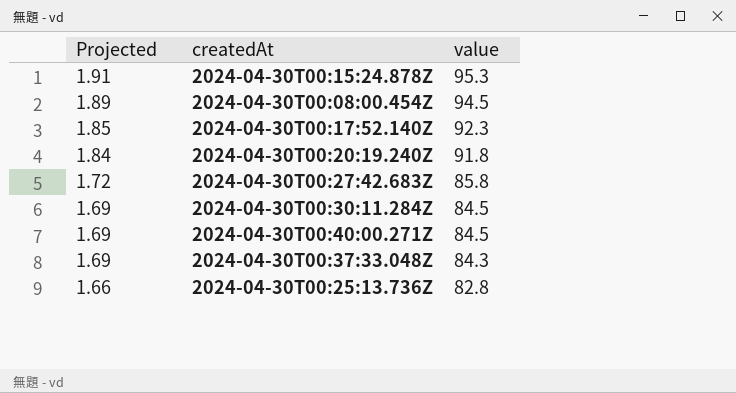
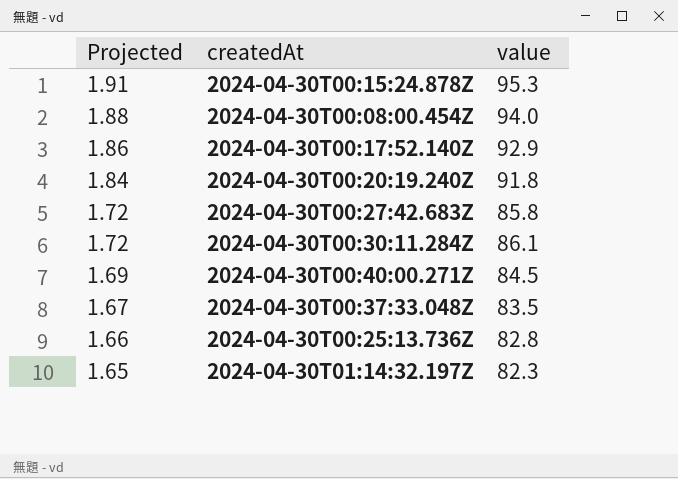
2024-04-30T00:08:00.454Z | Projected: 1.89 -> 1.88
2024-04-30T00:08:00.454Z | value: 94.5 -> 94.0
2024-04-30T00:17:52.140Z | Projected: 1.85 -> 1.86
2024-04-30T00:17:52.140Z | value: 92.3 -> 92.9
2024-04-30T00:30:11.284Z | Projected: 1.69 -> 1.72
2024-04-30T00:30:11.284Z | value: 84.5 -> 86.1
2024-04-30T00:37:33.048Z | Projected: 1.69 -> 1.67
2024-04-30T00:37:33.048Z | value: 84.3 -> 83.5
row 2024-04-30T01:14:32.197Z: none -> 1.65 | 82.3

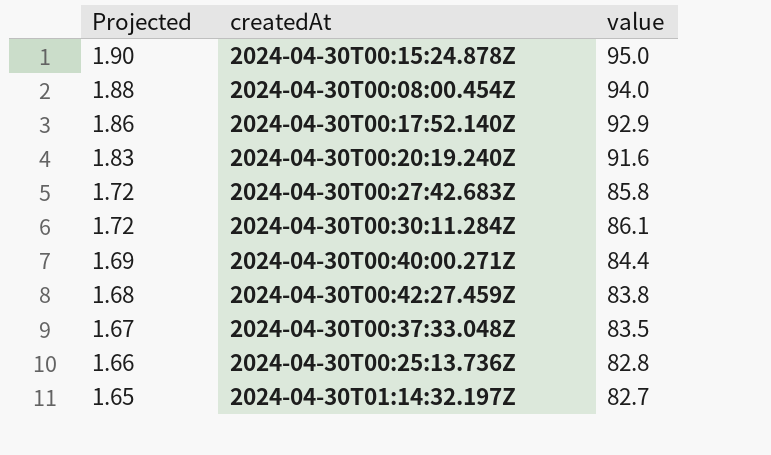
2024-04-30T00:15:24.878Z | Projected: 1.91 -> 1.90
2024-04-30T00:15:24.878Z | value: 95.3 -> 95.0
2024-04-30T00:20:19.240Z | Projected: 1.84 -> 1.83
2024-04-30T00:20:19.240Z | value: 91.8 -> 91.6
2024-04-30T00:40:00.271Z | value: 84.5 -> 84.4
row 2024-04-30T00:42:27.459Z: none -> 1.68 | 83.8
2024-04-30T01:14:32.197Z | value: 82.3 -> 82.7

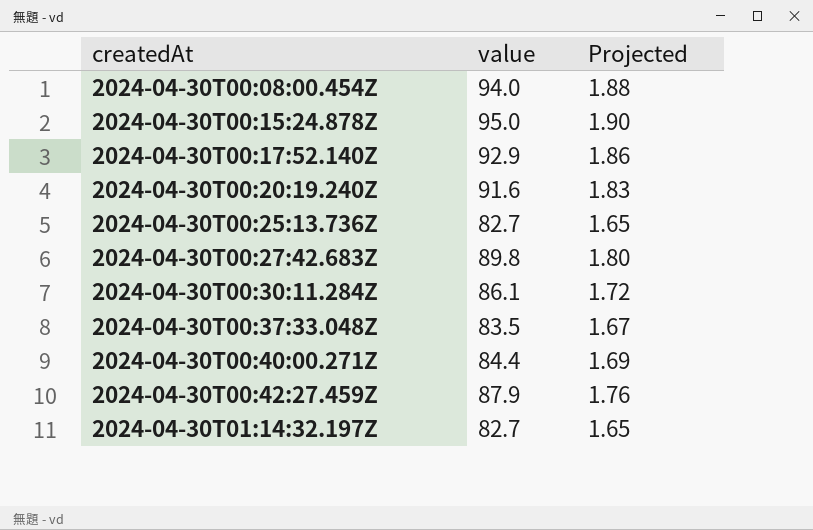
row order: Projected descending -> createdAt ascending
column Projected | position: 1 -> 3
2024-04-30T00:25:13.736Z | value: 82.8 -> 82.7
2024-04-30T00:25:13.736Z | Projected: 1.66 -> 1.65
2024-04-30T00:27:42.683Z | value: 85.8 -> 89.8
2024-04-30T00:27:42.683Z | Projected: 1.72 -> 1.80
2024-04-30T00:42:27.459Z | value: 83.8 -> 87.9
2024-04-30T00:42:27.459Z | Projected: 1.68 -> 1.76

